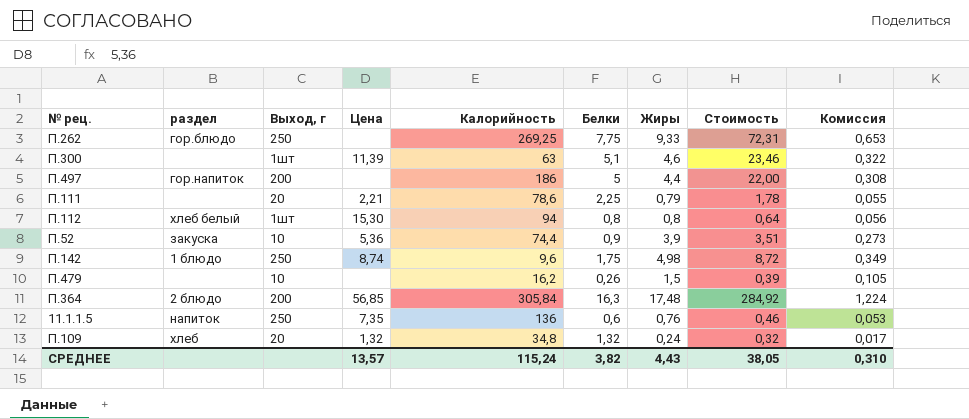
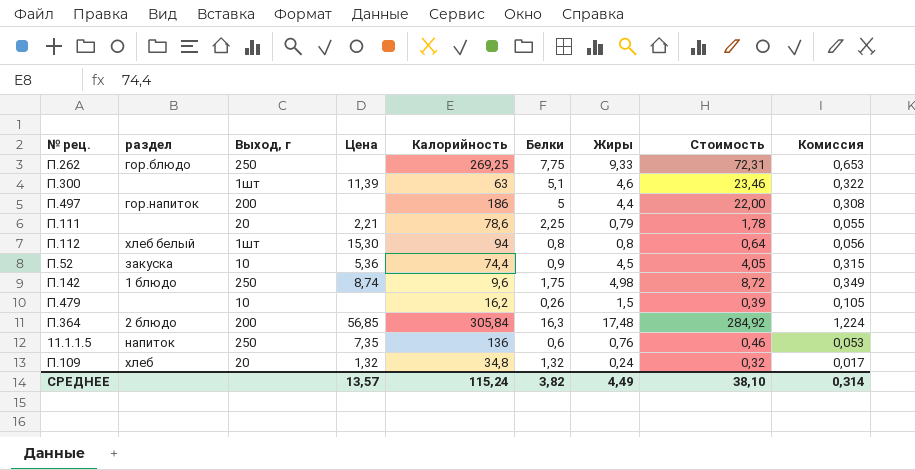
П.52 | Жиры: 3,9 -> 4,5
П.52 | Стоимость: 3,51 -> 4,05
П.52 | Комиссия: 0,273 -> 0,315
СРЕДНЕЕ | Жиры: 4,43 -> 4,49
СРЕДНЕЕ | Стоимость: 38,05 -> 38,10
СРЕДНЕЕ | Комиссия: 0,310 -> 0,314

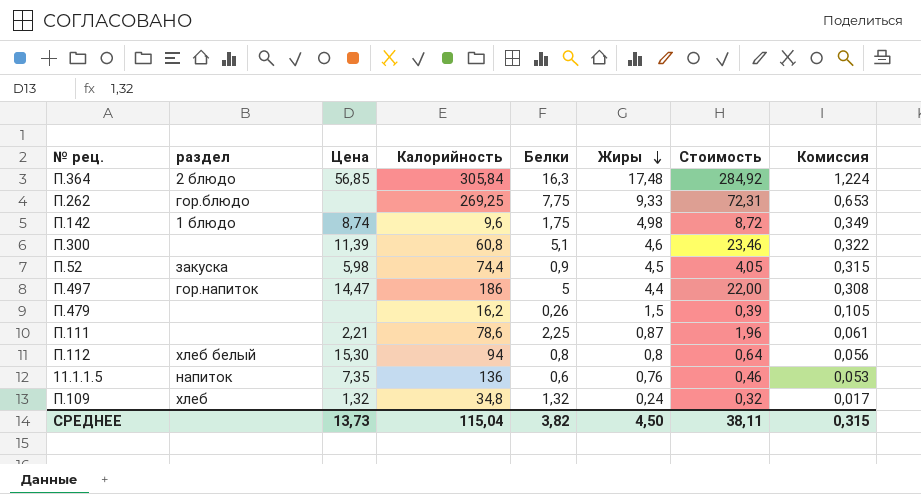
row order: none -> Жиры descending
column Выход, г | position: 3 -> none
П.300 | Калорийность: 63 -> 60,8
П.52 | Цена: 5,36 -> 5,98
П.497 | Цена: none -> 14,47
П.111 | Жиры: 0,79 -> 0,87
П.111 | Стоимость: 1,78 -> 1,96
П.111 | Комиссия: 0,055 -> 0,061
СРЕДНЕЕ | Цена: 13,57 -> 13,73
СРЕДНЕЕ | Калорийность: 115,24 -> 115,04
СРЕДНЕЕ | Жиры: 4,49 -> 4,50
СРЕДНЕЕ | Стоимость: 38,10 -> 38,11
СРЕДНЕЕ | Комиссия: 0,314 -> 0,315

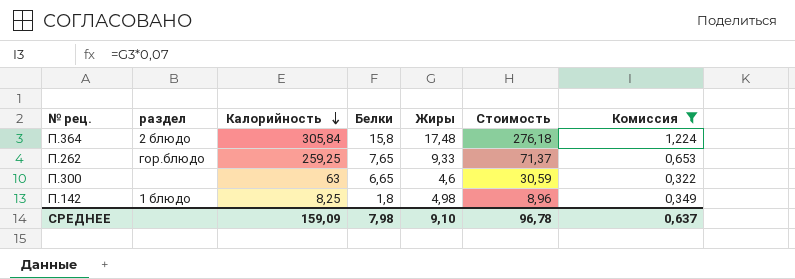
filter: none -> Комиссия >= 0,322
row order: Жиры descending -> Калорийность descending
column Цена | position: 3 -> none
П.364 | Белки: 16,3 -> 15,8
П.364 | Стоимость: 284,92 -> 276,18
П.262 | Калорийность: 269,25 -> 259,25
П.262 | Белки: 7,75 -> 7,65
П.262 | Стоимость: 72,31 -> 71,37
П.300 | Калорийность: 60,8 -> 63
П.300 | Белки: 5,1 -> 6,65
П.300 | Стоимость: 23,46 -> 30,59
П.142 | Калорийность: 9,6 -> 8,25
П.142 | Белки: 1,75 -> 1,8
П.142 | Стоимость: 8,72 -> 8,96
СРЕДНЕЕ | Калорийность: 115,04 -> 159,09
СРЕДНЕЕ | Белки: 3,82 -> 7,98
СРЕДНЕЕ | Жиры: 4,50 -> 9,10
СРЕДНЕЕ | Стоимость: 38,11 -> 96,78
СРЕДНЕЕ | Комиссия: 0,315 -> 0,637

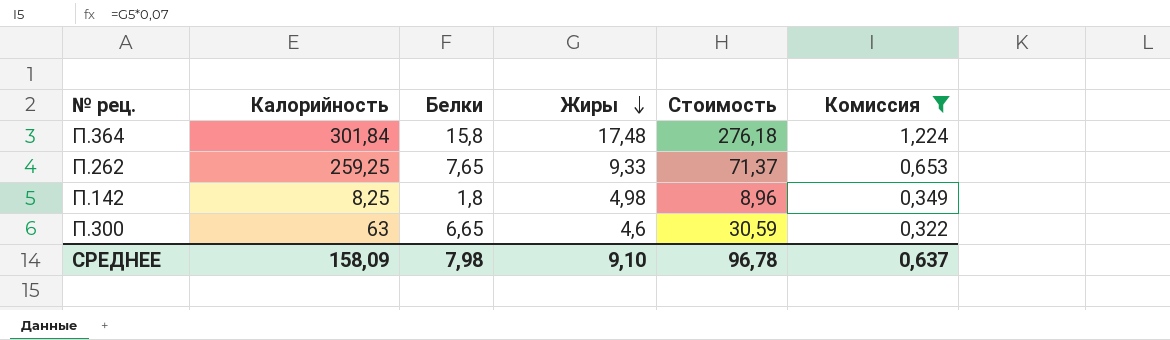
row order: Калорийность descending -> Жиры descending
column раздел | position: 2 -> none
П.364 | Калорийность: 305,84 -> 301,84
СРЕДНЕЕ | Калорийность: 159,09 -> 158,09

